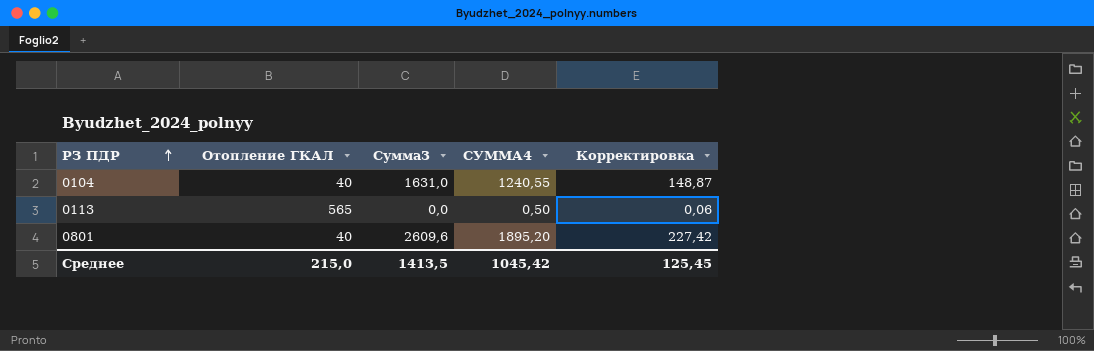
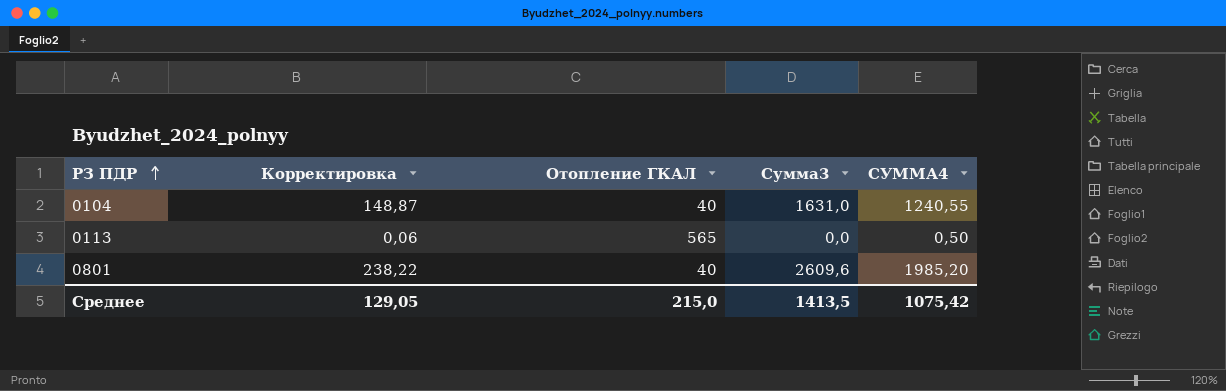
column Корректировка | position: 5 -> 2
0801 | Корректировка: 227,42 -> 238,22
0801 | СУММА4: 1895,20 -> 1985,20
Среднее | Корректировка: 125,45 -> 129,05
Среднее | СУММА4: 1045,42 -> 1075,42

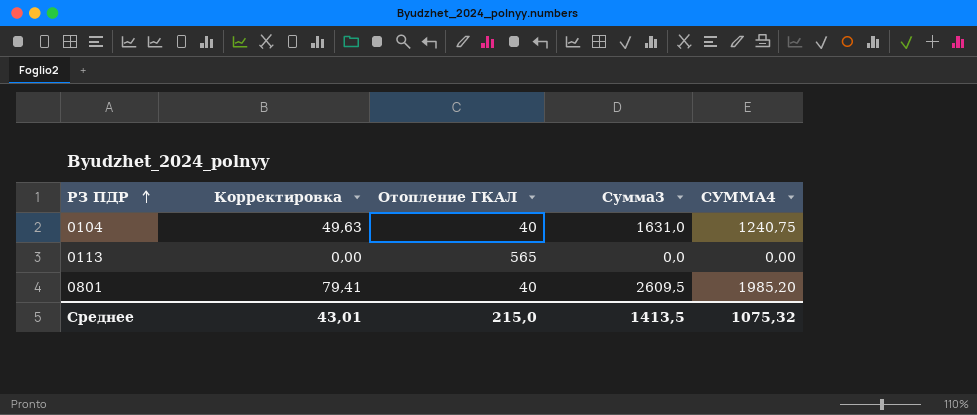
column Корректировка | formula: [СУММА4] * 0,12 -> [СУММА4] * 0,04
0104 | СУММА4: 1240,55 -> 1240,75
0113 | СУММА4: 0,50 -> 0,00
0801 | Сумма3: 2609,6 -> 2609,5
Среднее | Корректировка: 129,05 -> 43,01
Среднее | СУММА4: 1075,42 -> 1075,32

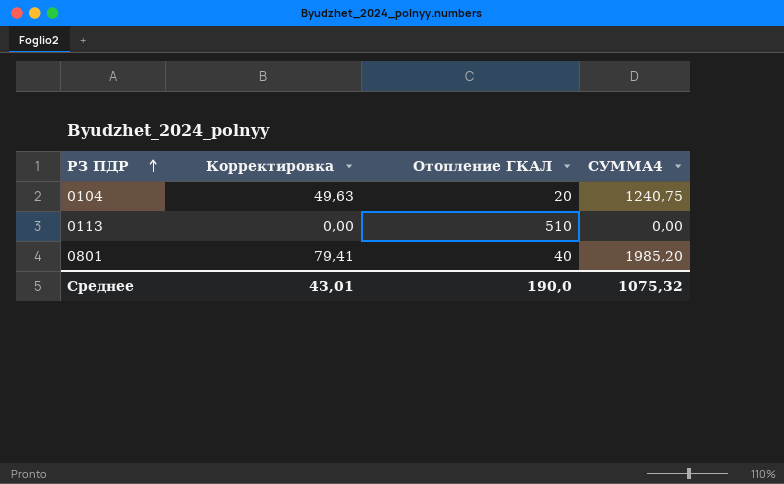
column Сумма3 | position: 4 -> none
0104 | Отопление ГКАЛ: 40 -> 20
0113 | Отопление ГКАЛ: 565 -> 510
Среднее | Отопление ГКАЛ: 215,0 -> 190,0

